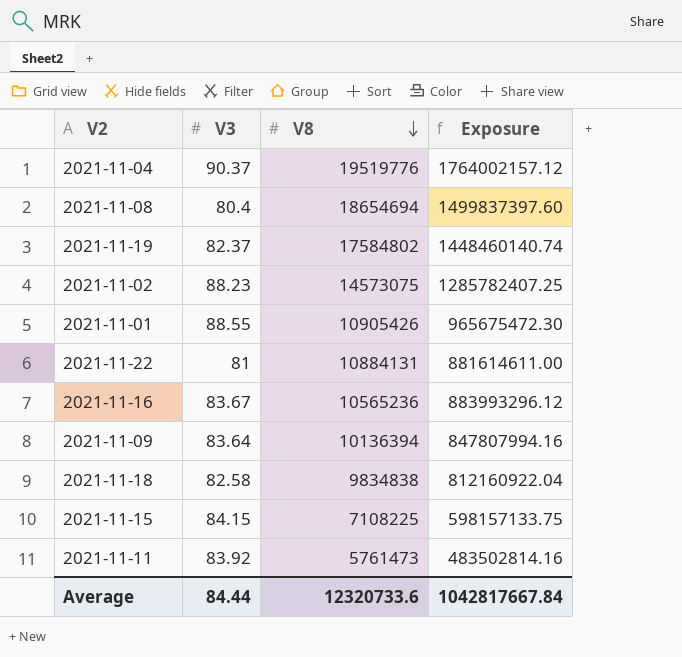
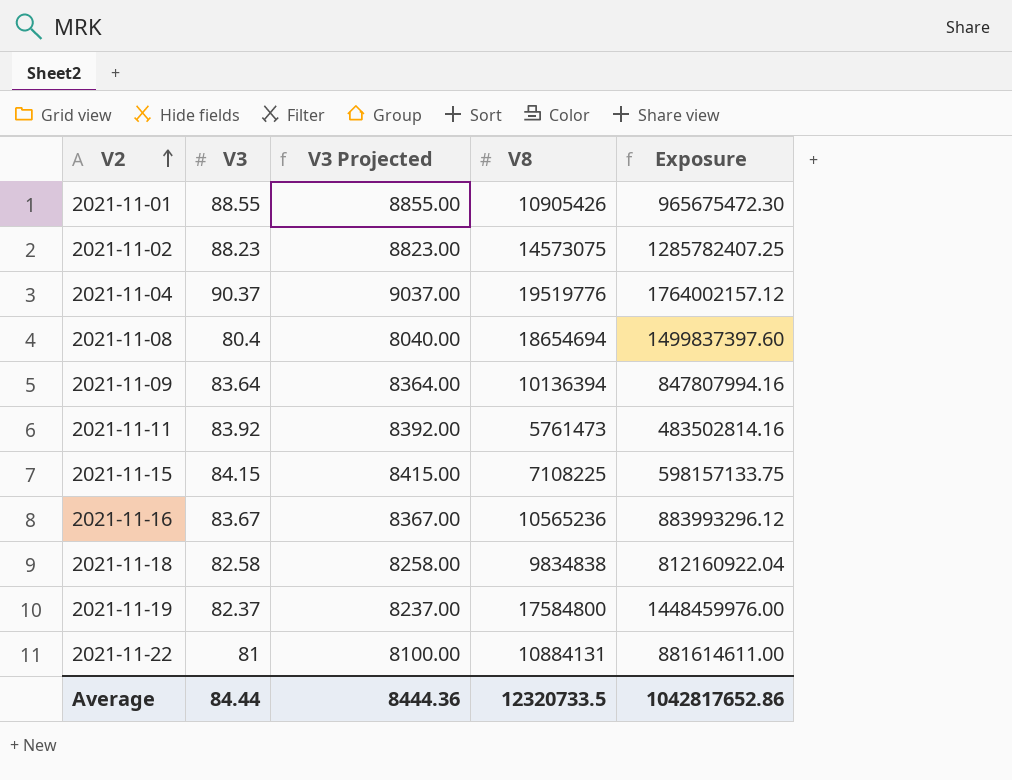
row order: V8 descending -> V2 ascending
column V3 Projected | formula: none -> [V3] * 100
2021-11-19 | V8: 17584802 -> 17584800
2021-11-19 | Exposure: 1448460140.74 -> 1448459976.00
Average | V8: 12320733.6 -> 12320733.5
Average | Exposure: 1042817667.84 -> 1042817652.86

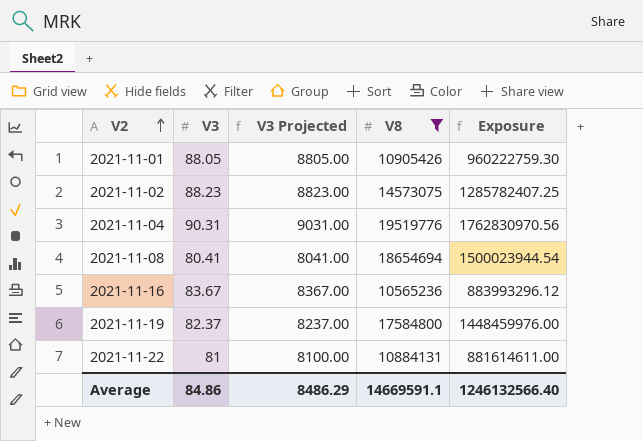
filter: none -> V8 >= 10565236
2021-11-01 | V3: 88.55 -> 88.05
2021-11-01 | V3 Projected: 8855.00 -> 8805.00
2021-11-01 | Exposure: 965675472.30 -> 960222759.30
2021-11-04 | V3: 90.37 -> 90.31
2021-11-04 | V3 Projected: 9037.00 -> 9031.00
2021-11-04 | Exposure: 1764002157.12 -> 1762830970.56
2021-11-08 | V3: 80.4 -> 80.41
2021-11-08 | V3 Projected: 8040.00 -> 8041.00
2021-11-08 | Exposure: 1499837397.60 -> 1500023944.54
Average | V3: 84.44 -> 84.86
Average | V3 Projected: 8444.36 -> 8486.29
Average | V8: 12320733.5 -> 14669591.1
Average | Exposure: 1042817652.86 -> 1246132566.40

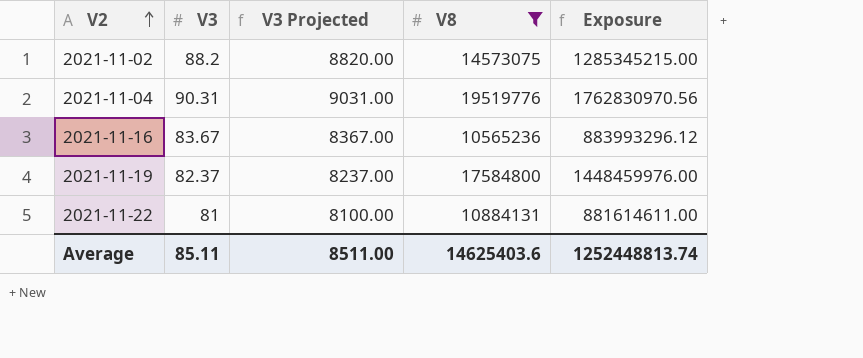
row 2021-11-01: 88.05 | 8805.00 | 10905426 | 960222759.30 -> none
row 2021-11-08: 80.41 | 8041.00 | 18654694 | 1500023944.54 -> none
2021-11-02 | V3: 88.23 -> 88.2
2021-11-02 | V3 Projected: 8823.00 -> 8820.00
2021-11-02 | Exposure: 1285782407.25 -> 1285345215.00
Average | V3: 84.86 -> 85.11
Average | V3 Projected: 8486.29 -> 8511.00
Average | V8: 14669591.1 -> 14625403.6
Average | Exposure: 1246132566.40 -> 1252448813.74

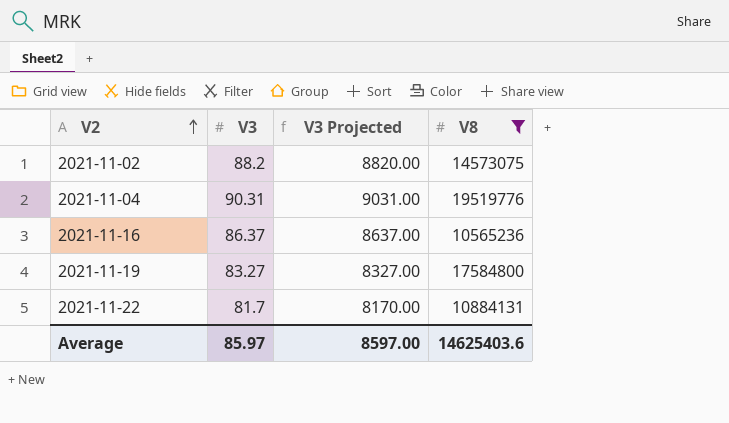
column Exposure | formula: [V3] * [V8] -> none
2021-11-16 | V3: 83.67 -> 86.37
2021-11-16 | V3 Projected: 8367.00 -> 8637.00
2021-11-19 | V3: 82.37 -> 83.27
2021-11-19 | V3 Projected: 8237.00 -> 8327.00
2021-11-22 | V3: 81 -> 81.7
2021-11-22 | V3 Projected: 8100.00 -> 8170.00
Average | V3: 85.11 -> 85.97
Average | V3 Projected: 8511.00 -> 8597.00

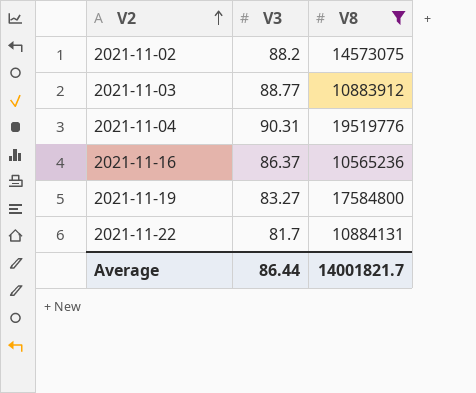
column V3 Projected | formula: [V3] * 100 -> none
row 2021-11-03: none -> 88.77 | 10883912
Average | V3: 85.97 -> 86.44
Average | V8: 14625403.6 -> 14001821.7

